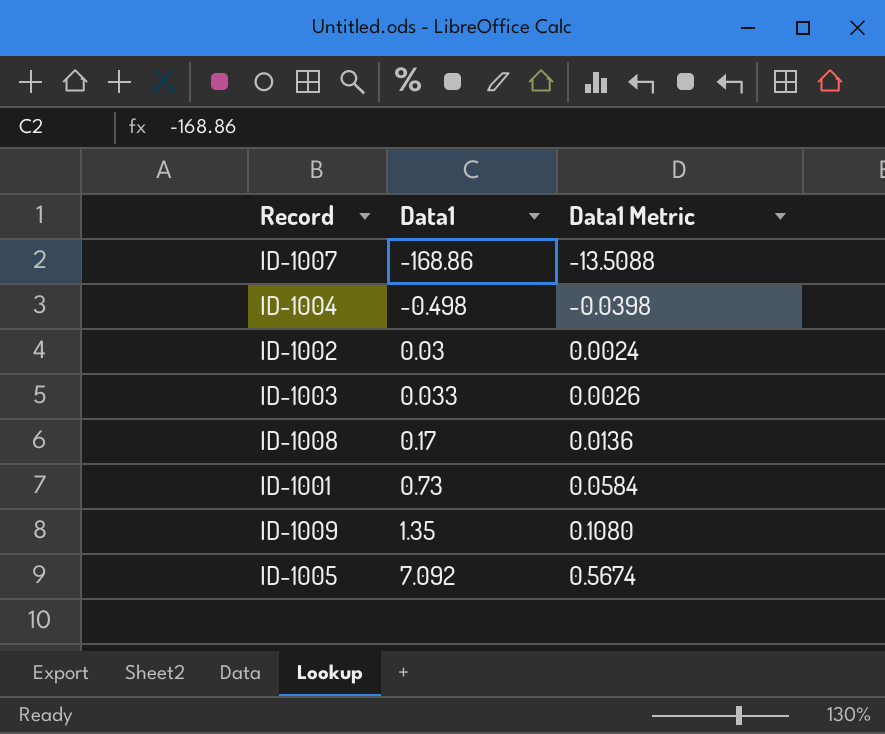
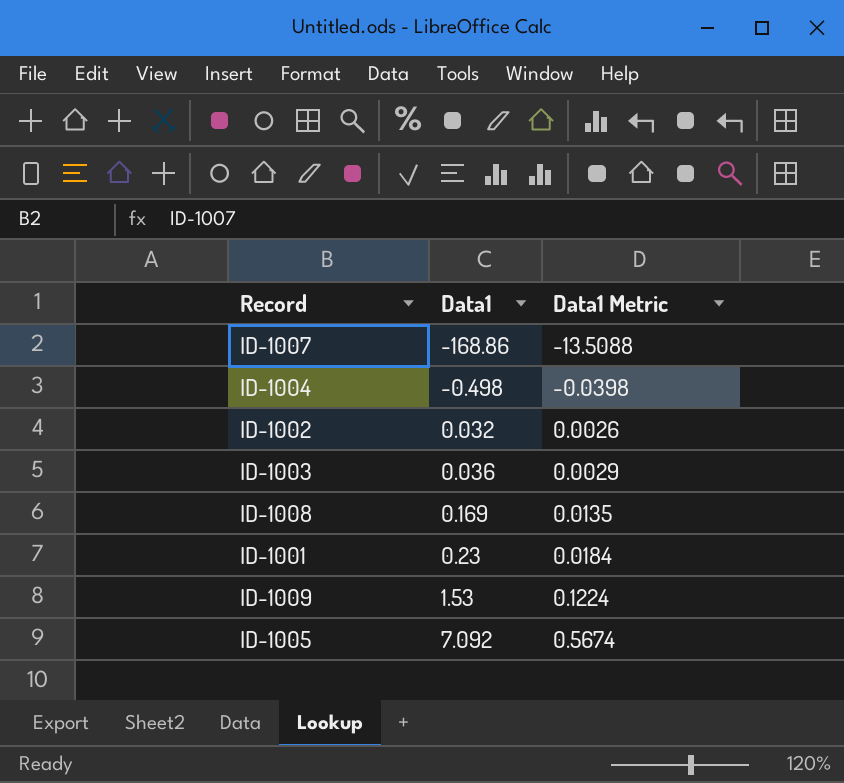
ID-1002 | Data1: 0.03 -> 0.032
ID-1002 | Data1 Metric: 0.0024 -> 0.0026
ID-1003 | Data1: 0.033 -> 0.036
ID-1003 | Data1 Metric: 0.0026 -> 0.0029
ID-1008 | Data1: 0.17 -> 0.169
ID-1008 | Data1 Metric: 0.0136 -> 0.0135
ID-1001 | Data1: 0.73 -> 0.23
ID-1001 | Data1 Metric: 0.0584 -> 0.0184
ID-1009 | Data1: 1.35 -> 1.53
ID-1009 | Data1 Metric: 0.1080 -> 0.1224

